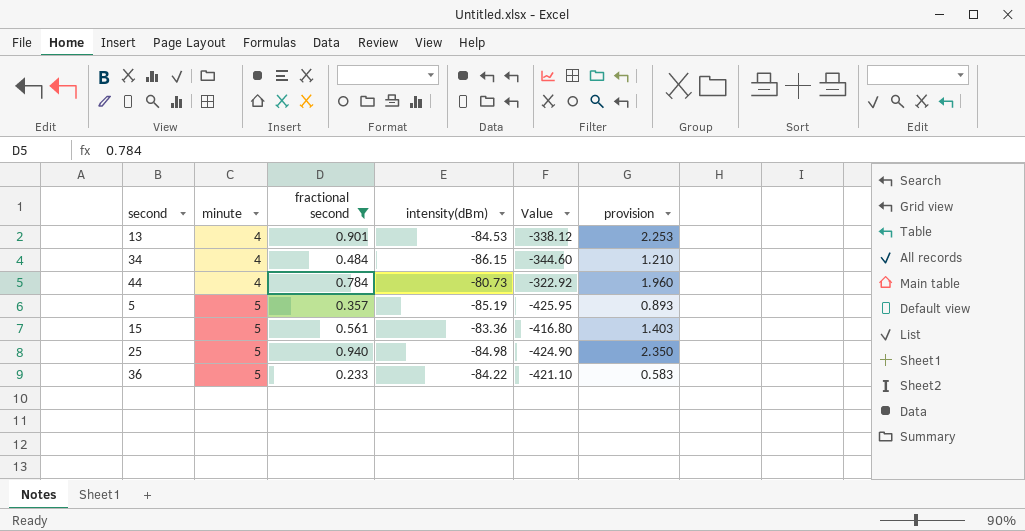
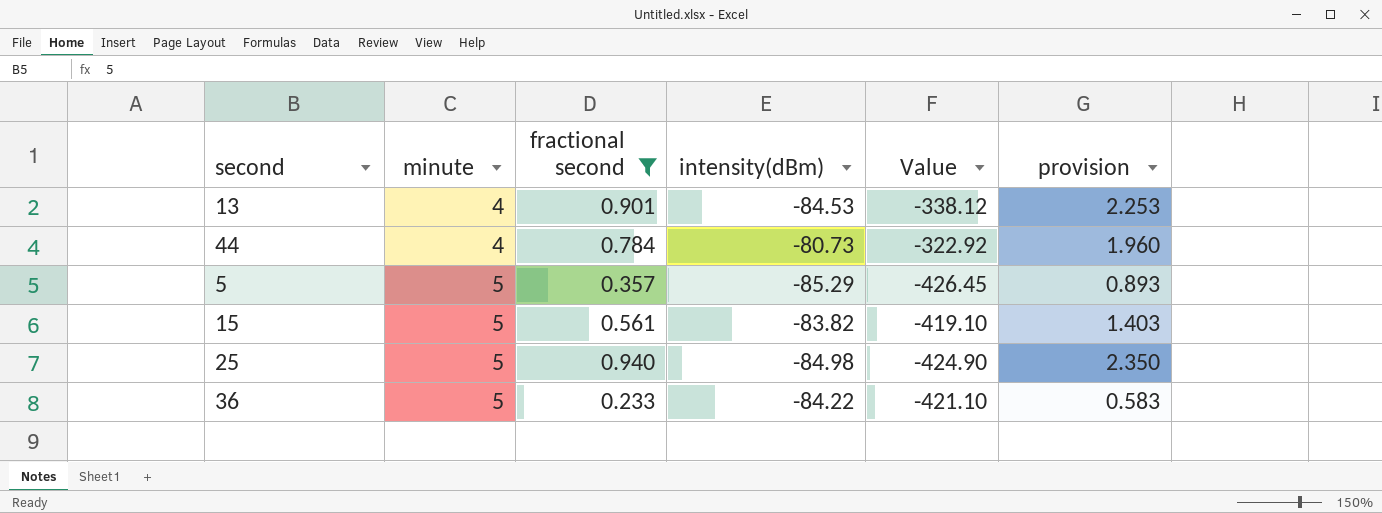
row 34: 4 | 0.484 | -86.15 | -344.60 | 1.210 -> none
5 | intensity(dBm): -85.19 -> -85.29
5 | Value: -425.95 -> -426.45
15 | intensity(dBm): -83.36 -> -83.82
15 | Value: -416.80 -> -419.10

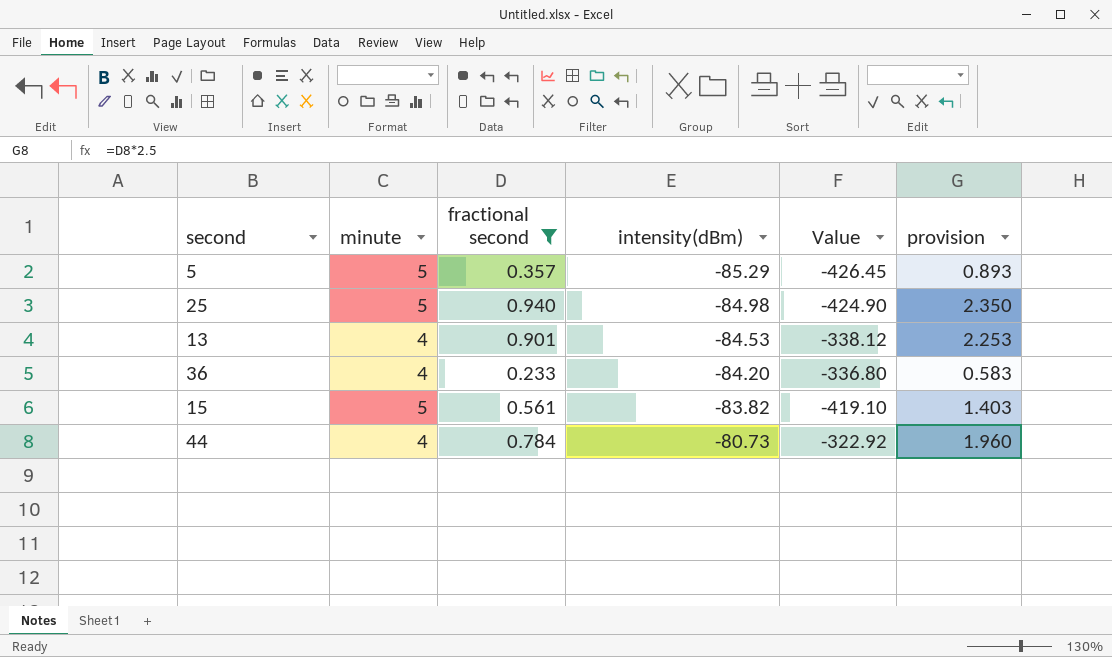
row order: minute ascending -> intensity(dBm) ascending
36 | minute: 5 -> 4
36 | intensity(dBm): -84.22 -> -84.20
36 | Value: -421.10 -> -336.80

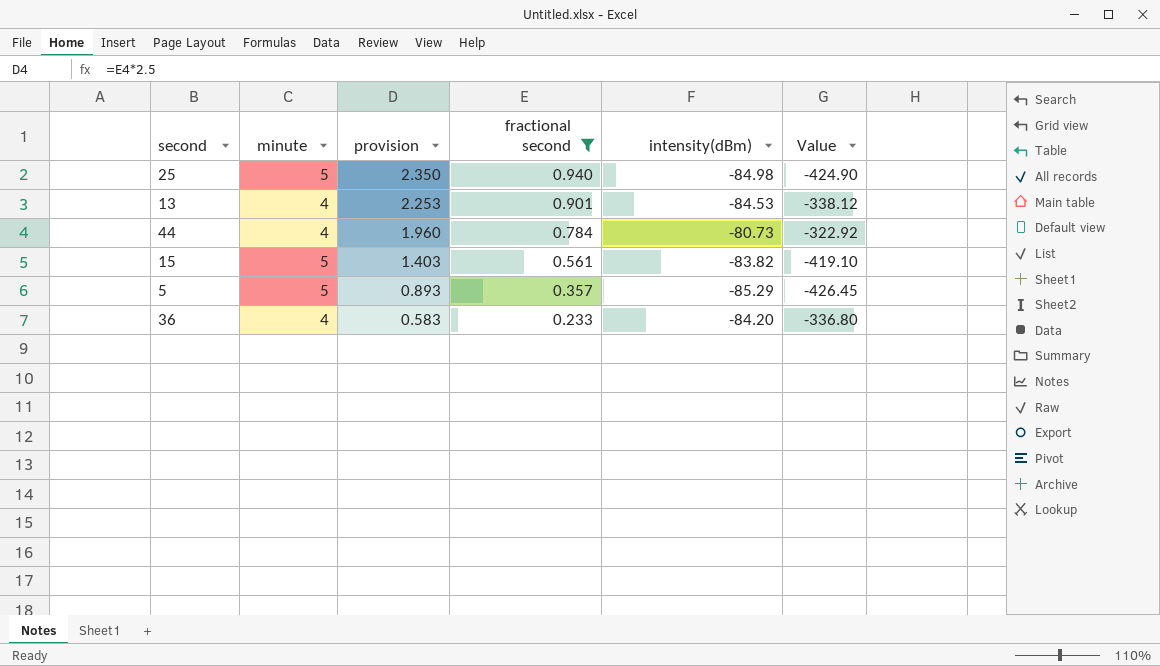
row order: intensity(dBm) ascending -> provision descending
column provision | position: 6 -> 3

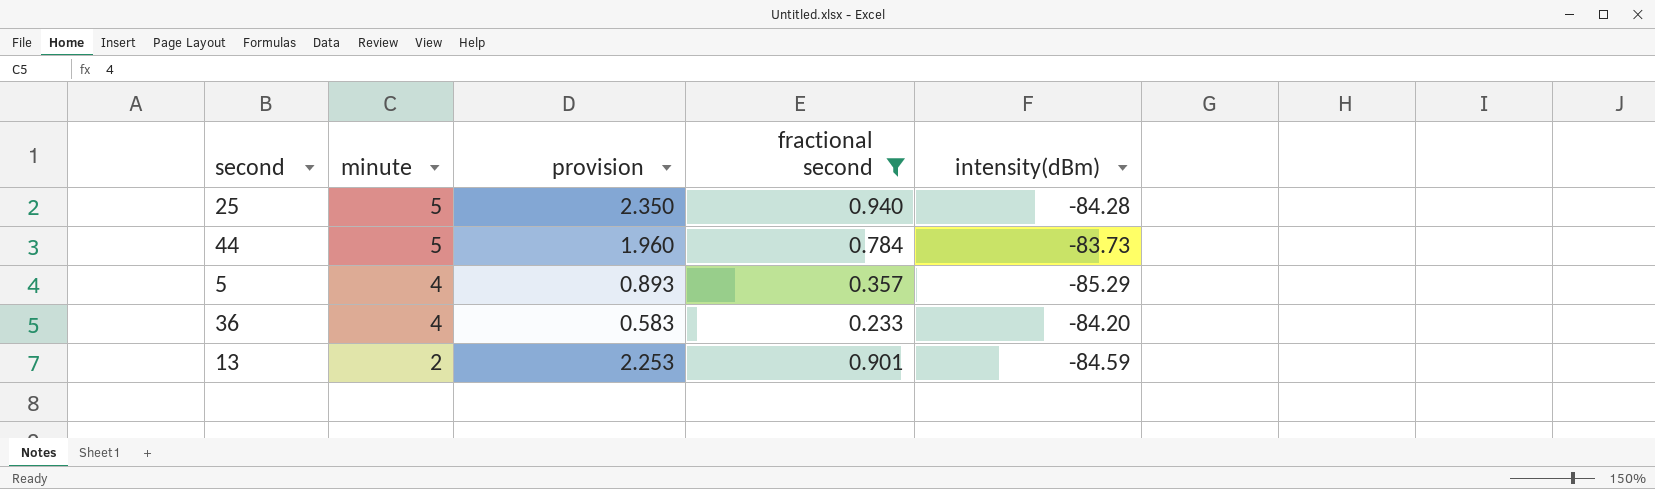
row order: provision descending -> minute descending
column Value | formula: [minute] * [intensity(dBm)] -> none
row 15: 5 | 1.403 | 0.561 | -83.82 | -419.10 -> none
25 | intensity(dBm): -84.98 -> -84.28
44 | minute: 4 -> 5
44 | intensity(dBm): -80.73 -> -83.73
5 | minute: 5 -> 4
13 | minute: 4 -> 2
13 | intensity(dBm): -84.53 -> -84.59

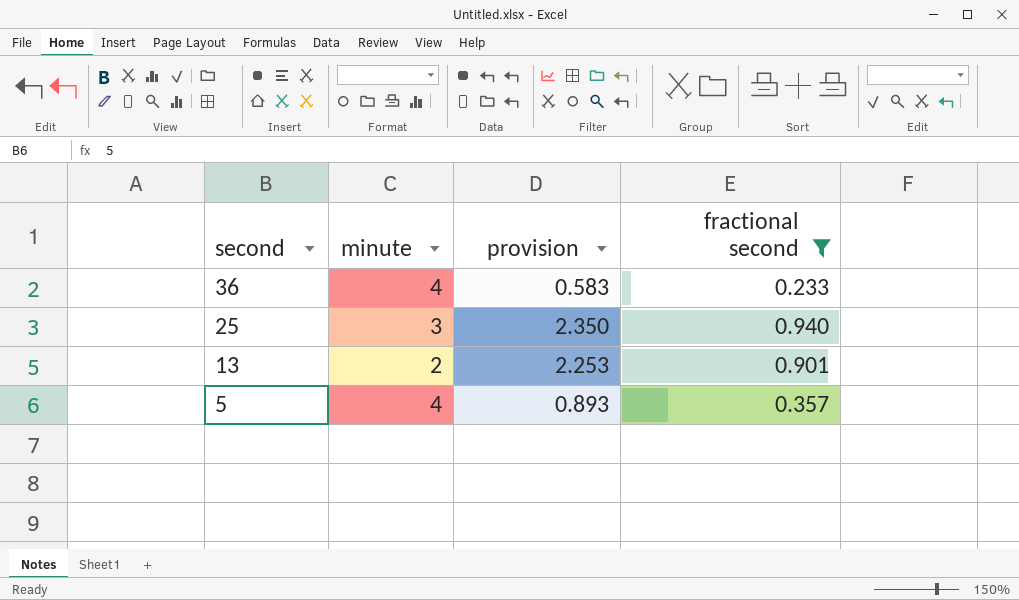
row order: minute descending -> second descending
column intensity(dBm) | position: 5 -> none
row 44: 5 | 1.960 | 0.784 | -83.73 -> none
25 | minute: 5 -> 3

